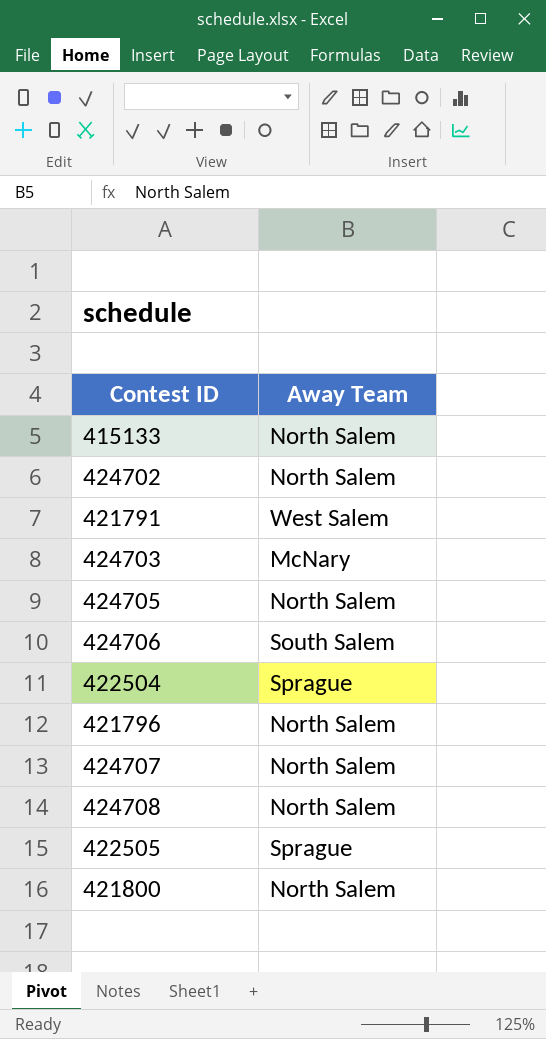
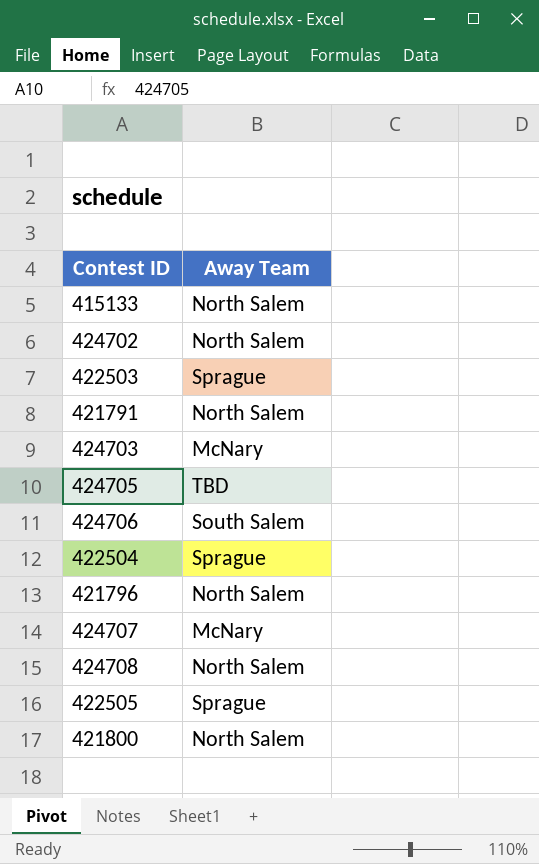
row 422503: none -> Sprague
421791 | Away Team: West Salem -> North Salem
424705 | Away Team: North Salem -> TBD
424707 | Away Team: North Salem -> McNary

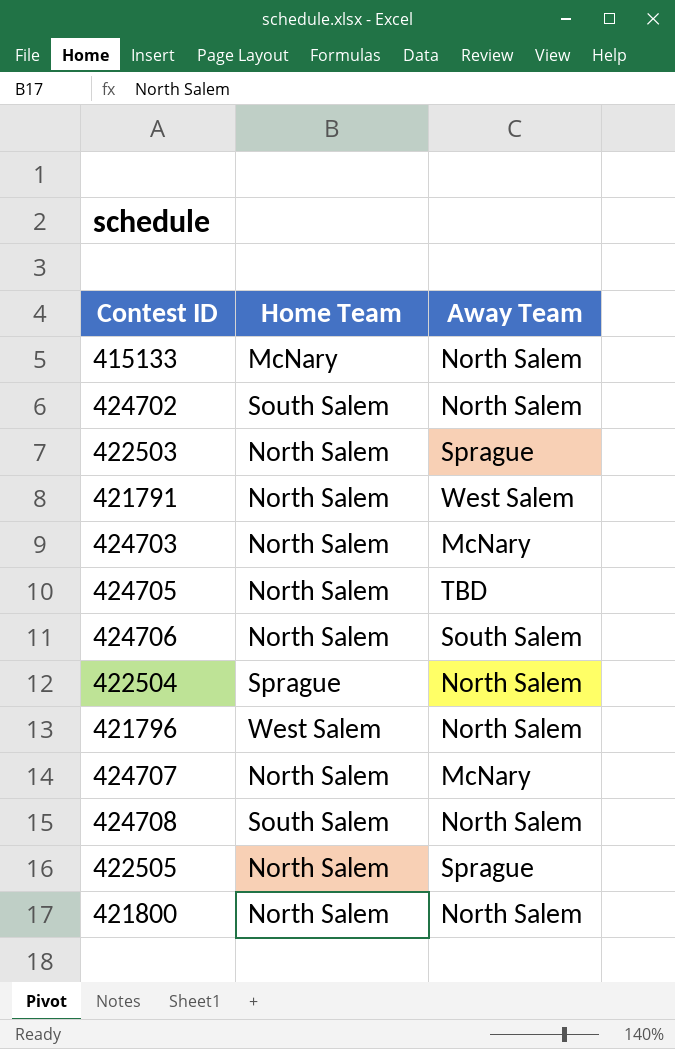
column Home Team | position: none -> 2
421791 | Away Team: North Salem -> West Salem
422504 | Away Team: Sprague -> North Salem

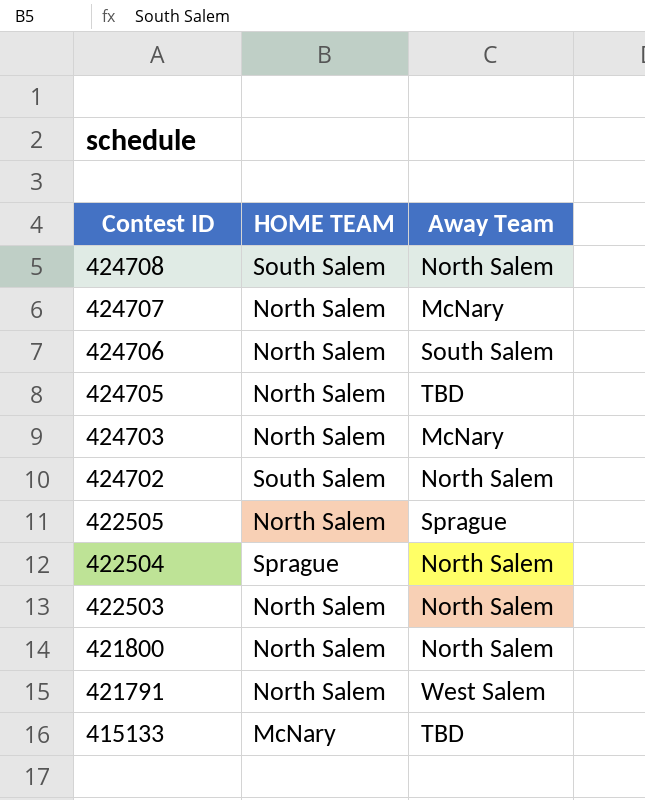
row order: none -> Contest ID descending
column name: Home Team -> HOME TEAM
row 421796: West Salem | North Salem -> none
422503 | Away Team: Sprague -> North Salem
415133 | Away Team: North Salem -> TBD

